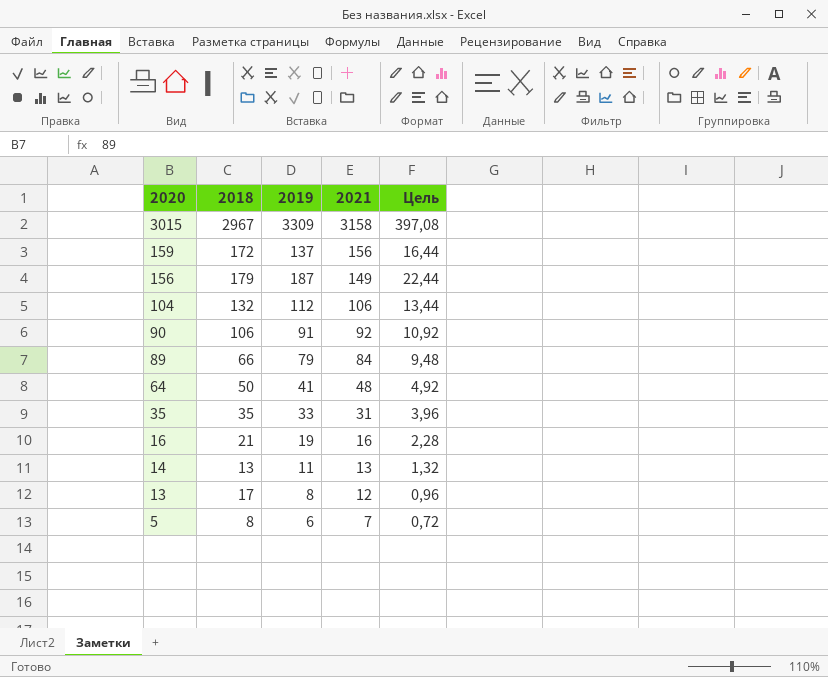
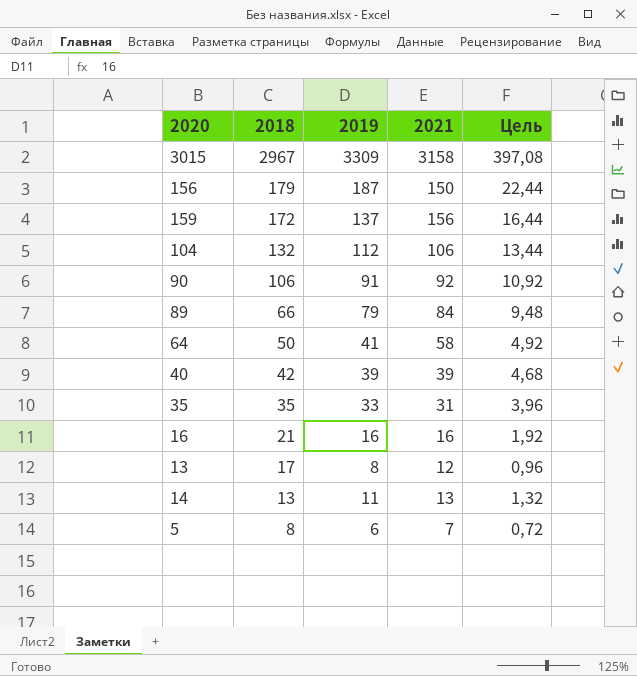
row order: 2020 descending -> 2018 descending
156 | 2021: 149 -> 150
64 | 2021: 48 -> 58
row 40: none -> 42 | 39 | 39 | 4,68
16 | 2019: 19 -> 16
16 | Цель: 2,28 -> 1,92

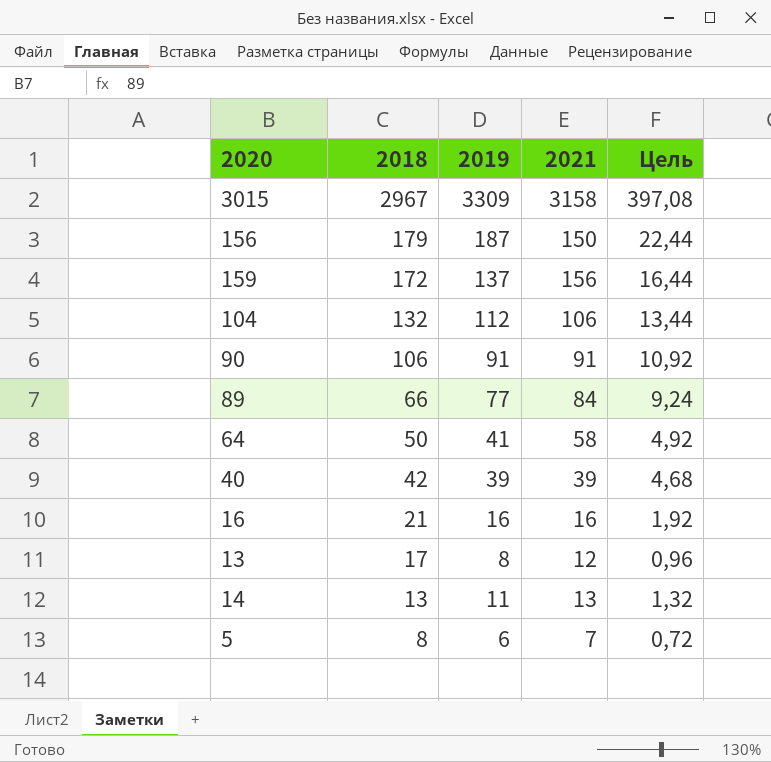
row 35: 35 | 33 | 31 | 3,96 -> none
90 | 2021: 92 -> 91
89 | 2019: 79 -> 77
89 | Цель: 9,48 -> 9,24

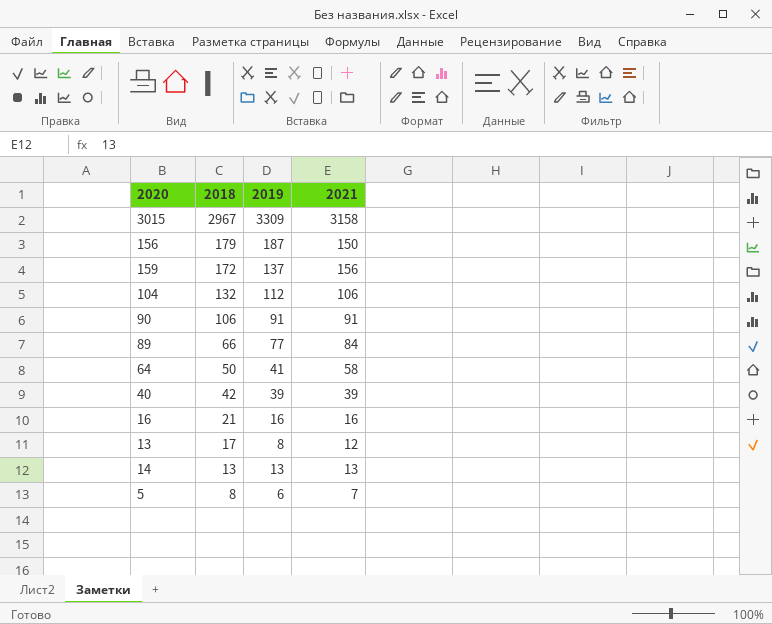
column Цель | formula: [2019] * 0,12 -> none
14 | 2019: 11 -> 13

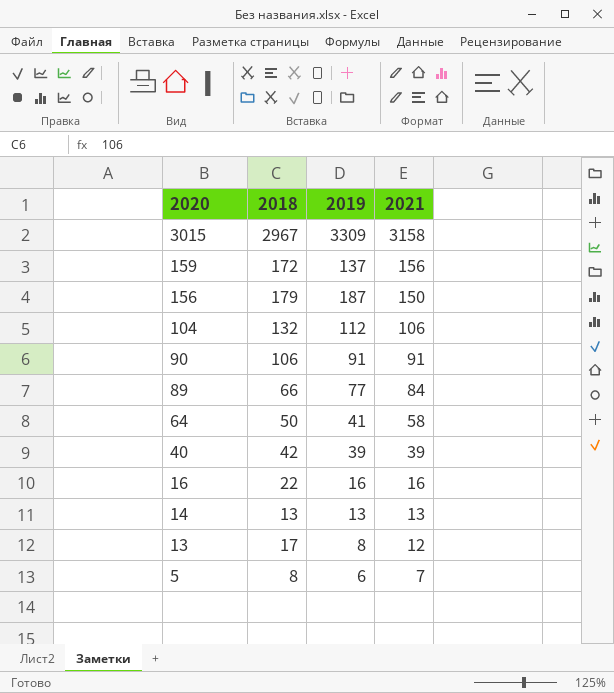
row order: 2018 descending -> 2020 descending
16 | 2018: 21 -> 22

